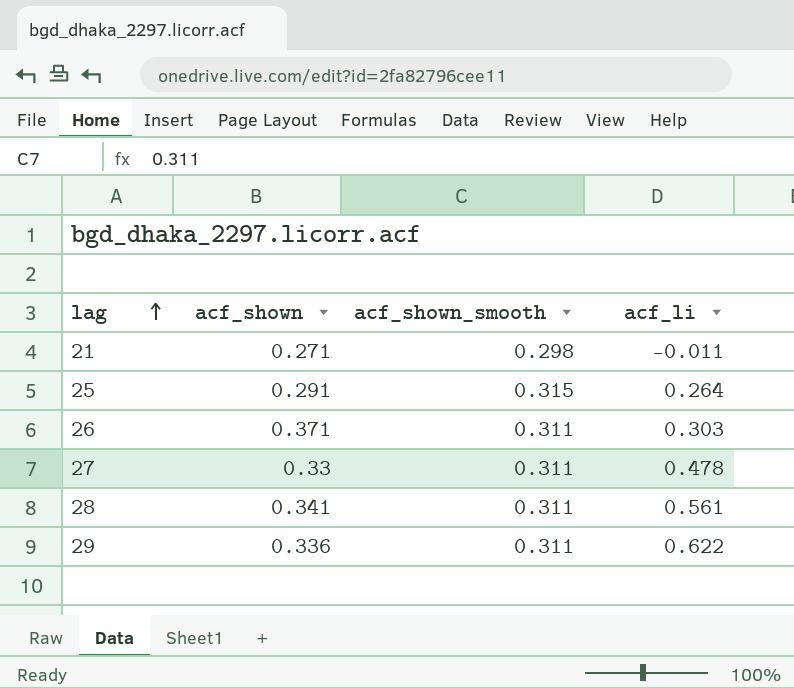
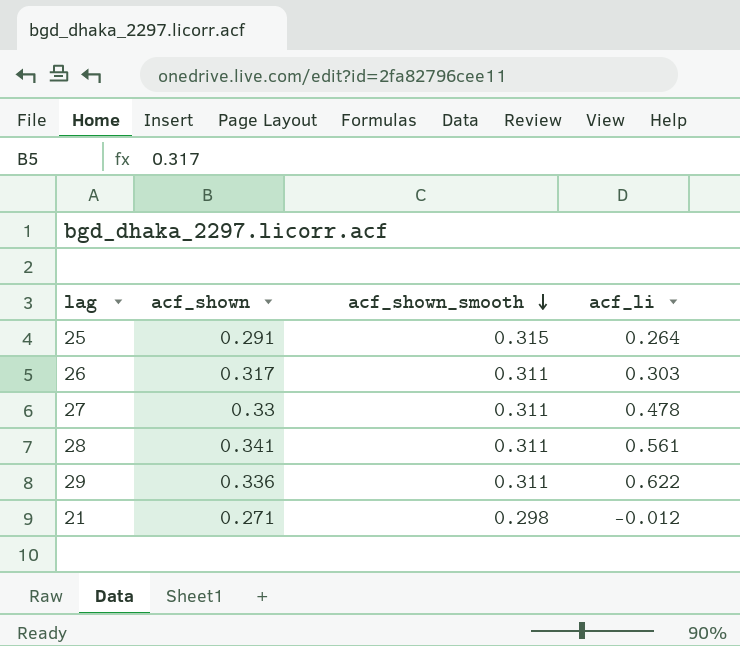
row order: lag ascending -> acf_shown_smooth descending
26 | acf_shown: 0.371 -> 0.317
21 | acf_li: -0.011 -> -0.012

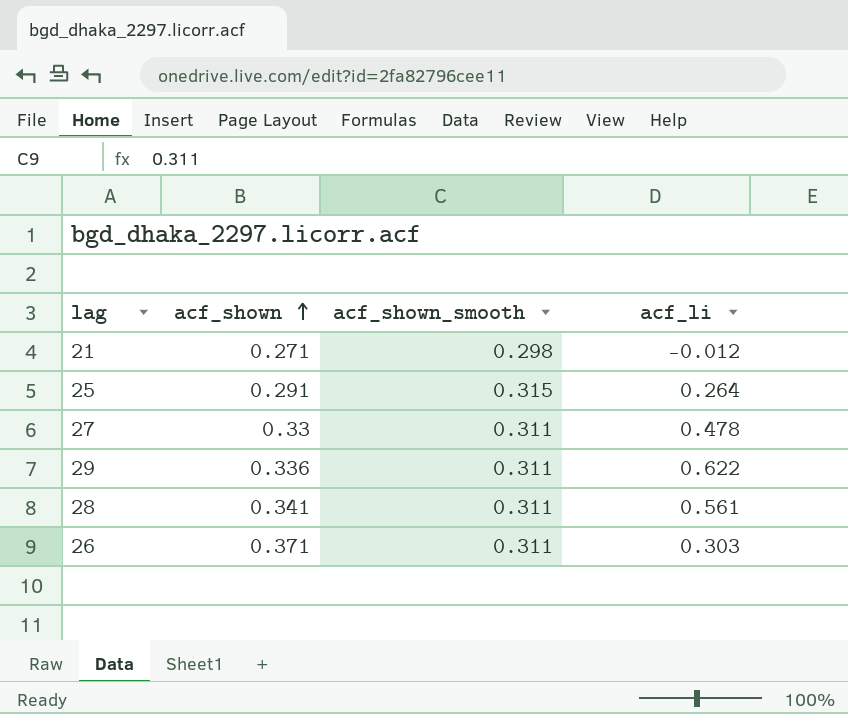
row order: acf_shown_smooth descending -> acf_shown ascending
26 | acf_shown: 0.317 -> 0.371

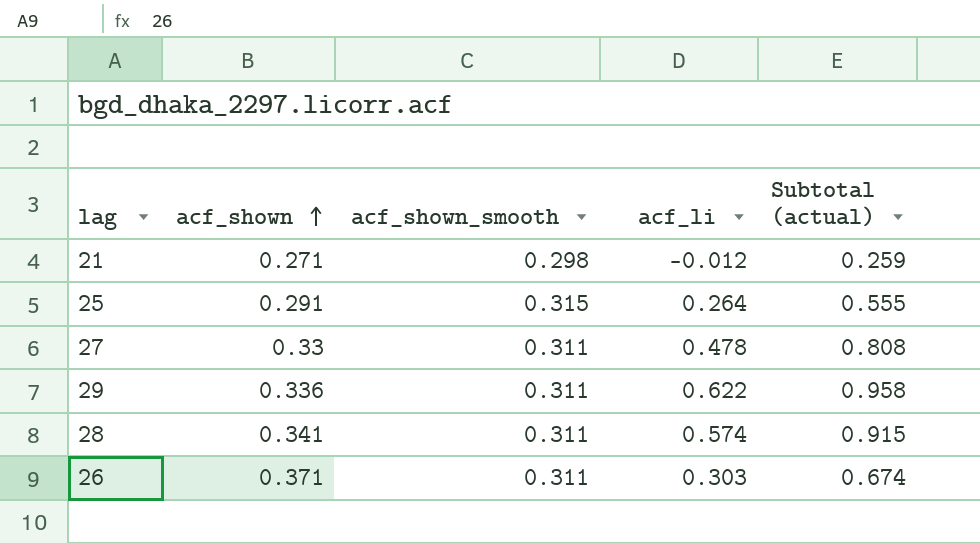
column Subtotal (actual) | formula: none -> [acf_shown] + [acf_li]
28 | acf_li: 0.561 -> 0.574

